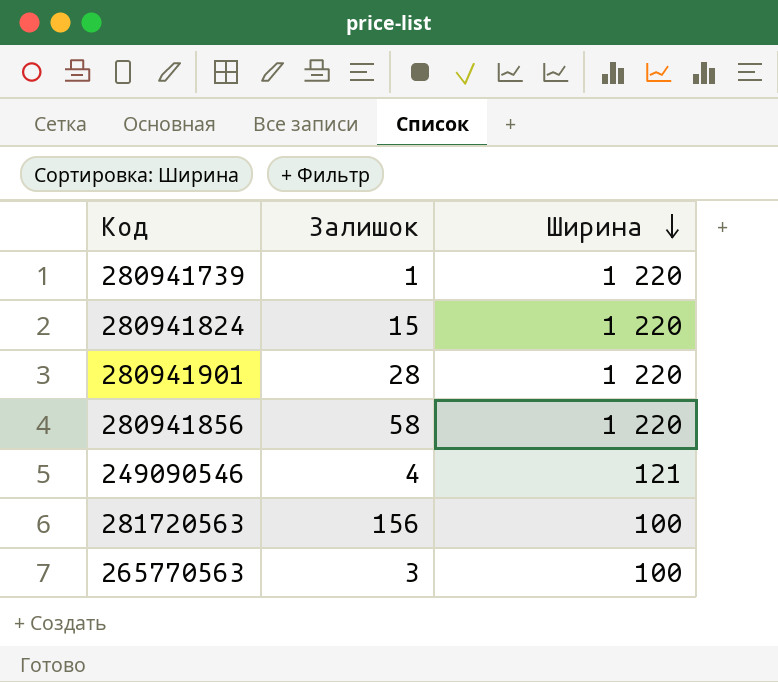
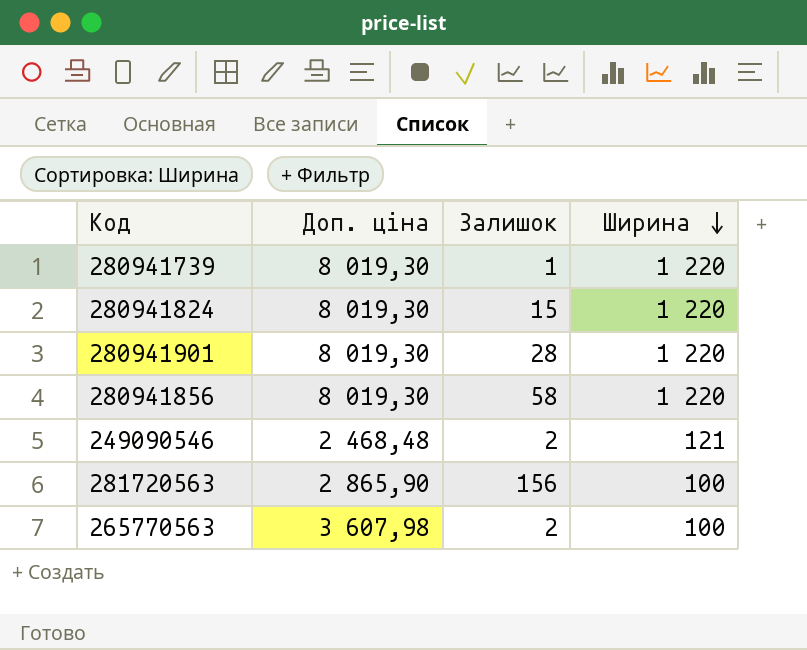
column Доп. ціна | position: none -> 2
249090546 | Залишок: 4 -> 2
265770563 | Залишок: 3 -> 2

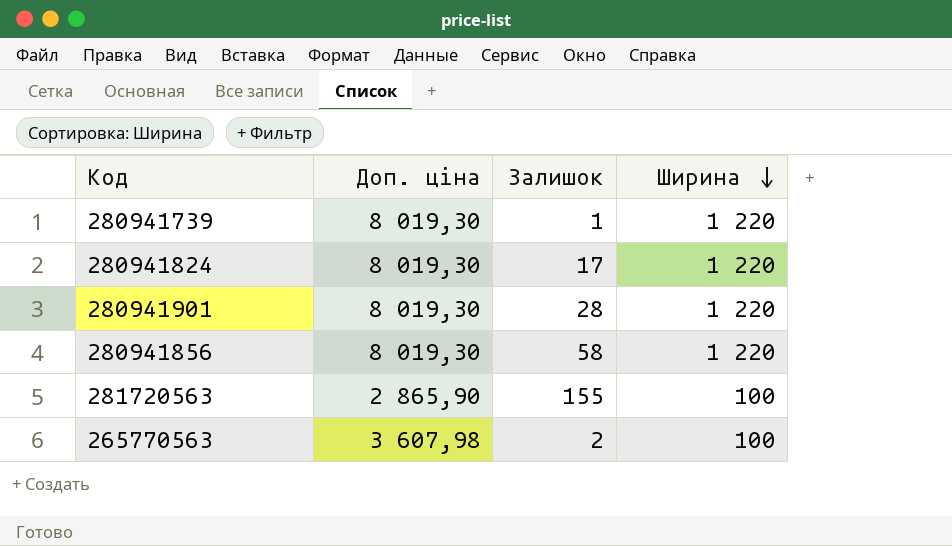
row 249090546: 2 468,48 | 2 | 121 -> none
280941824 | Залишок: 15 -> 17
281720563 | Залишок: 156 -> 155

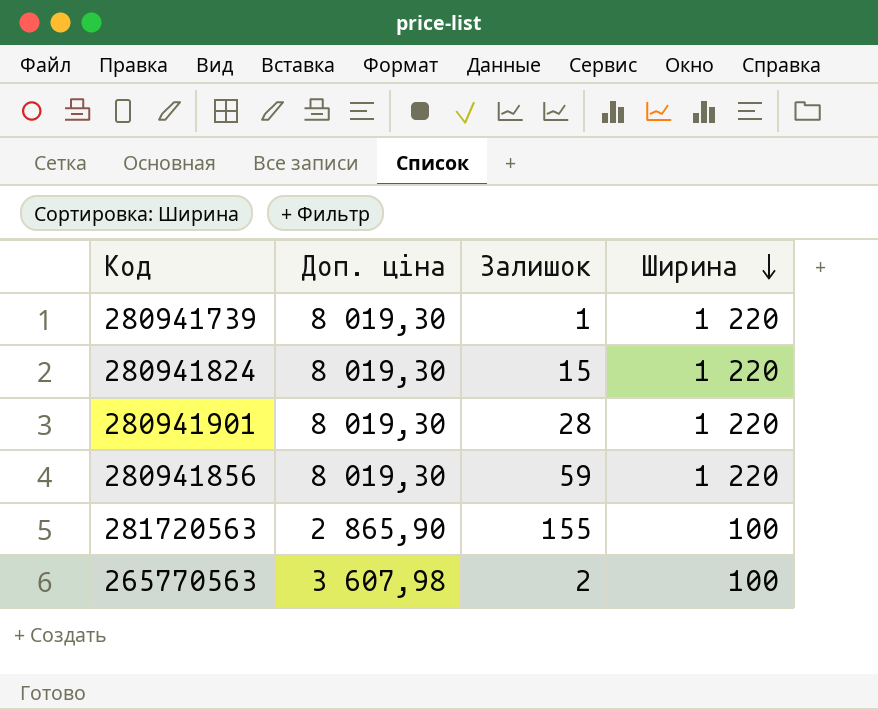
280941824 | Залишок: 17 -> 15
280941856 | Залишок: 58 -> 59

